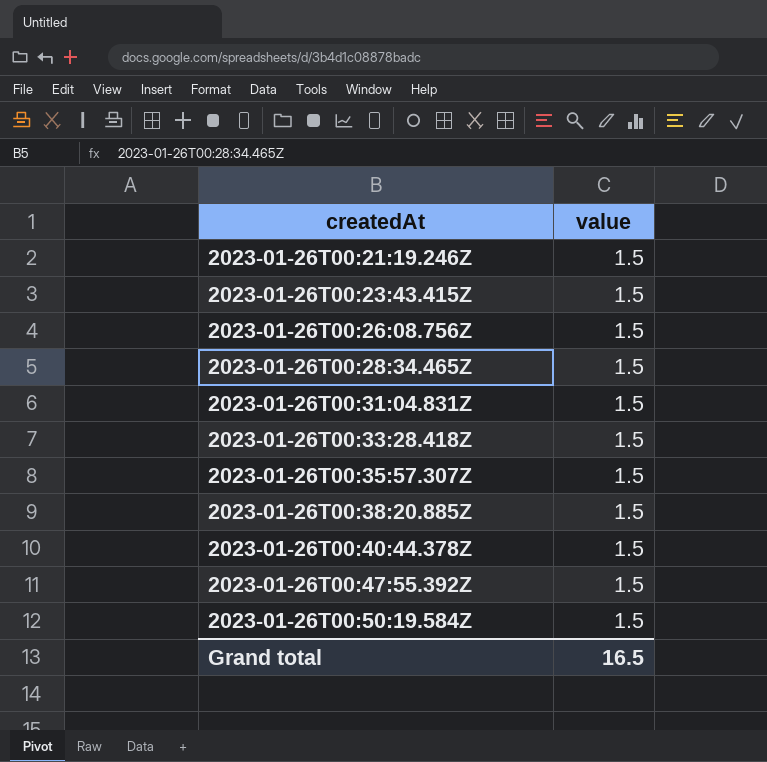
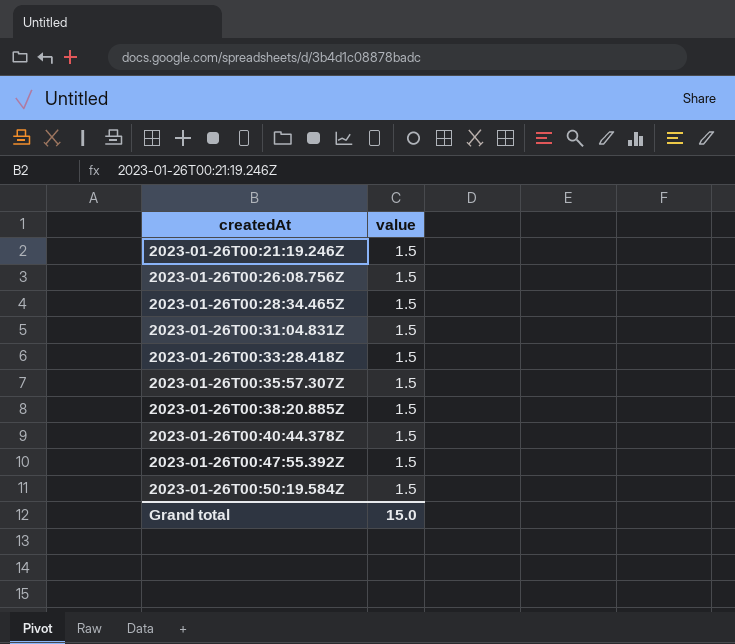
row 2023-01-26T00:23:43.415Z: 1.5 -> none
Grand total | value: 16.5 -> 15.0

